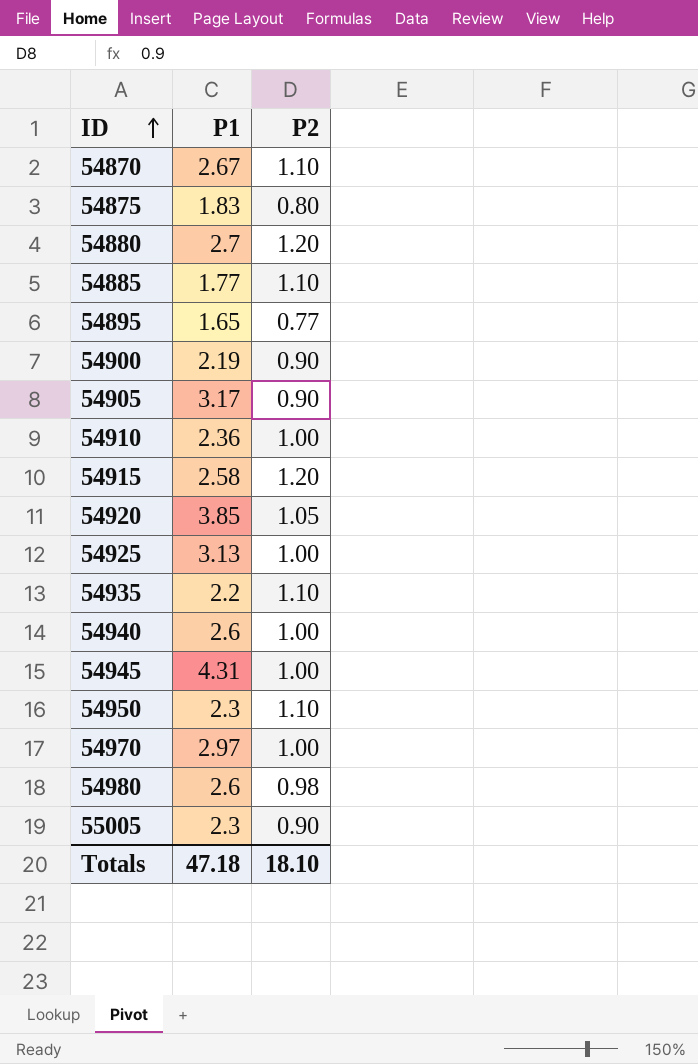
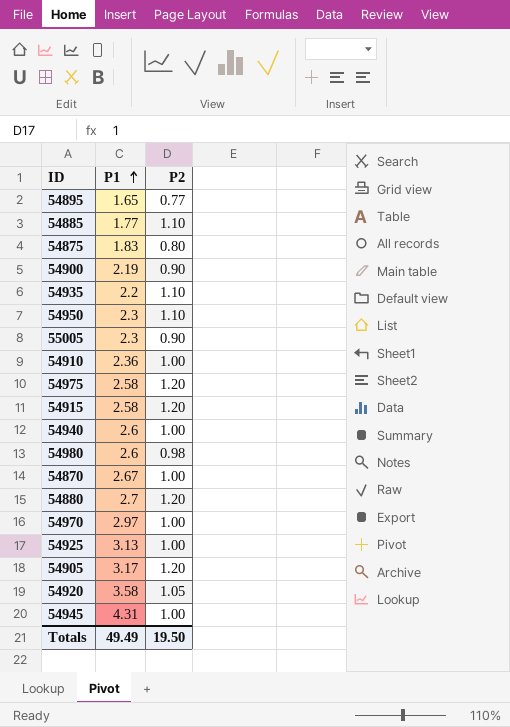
row order: ID ascending -> P1 ascending
row 54975: none -> 2.58 | 1.20
54870 | P2: 1.10 -> 1.00
54905 | P2: 0.90 -> 1.20
54920 | P1: 3.85 -> 3.58
Totals | P1: 47.18 -> 49.49
Totals | P2: 18.10 -> 19.50

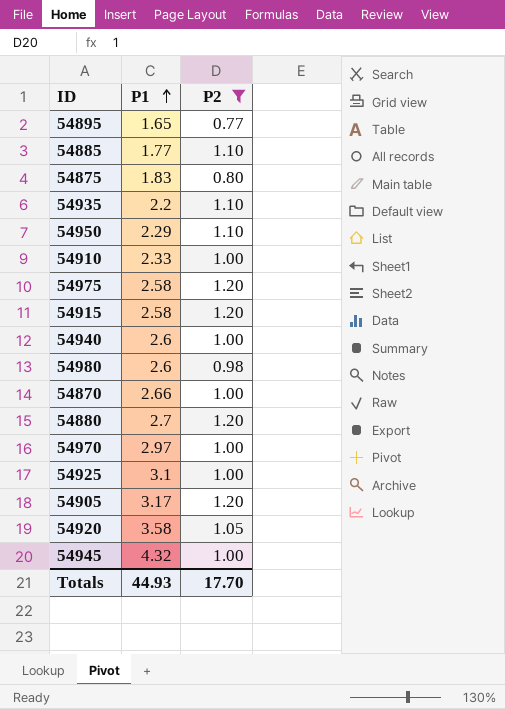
filter: none -> P2 != 0.90
54950 | P1: 2.3 -> 2.29
54910 | P1: 2.36 -> 2.33
54870 | P1: 2.67 -> 2.66
54925 | P1: 3.13 -> 3.1
54945 | P1: 4.31 -> 4.32
Totals | P1: 49.49 -> 44.93
Totals | P2: 19.50 -> 17.70

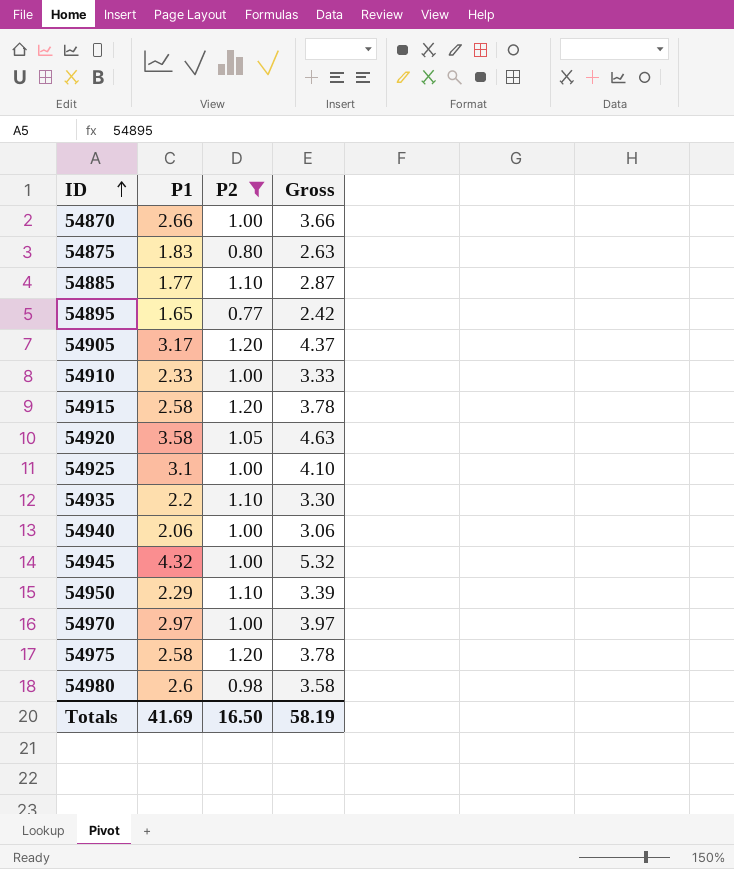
row order: P1 ascending -> ID ascending
column Gross | formula: none -> [P1] + [P2]
row 54880: 2.7 | 1.20 -> none
54940 | P1: 2.6 -> 2.06
Totals | P1: 44.93 -> 41.69
Totals | P2: 17.70 -> 16.50

